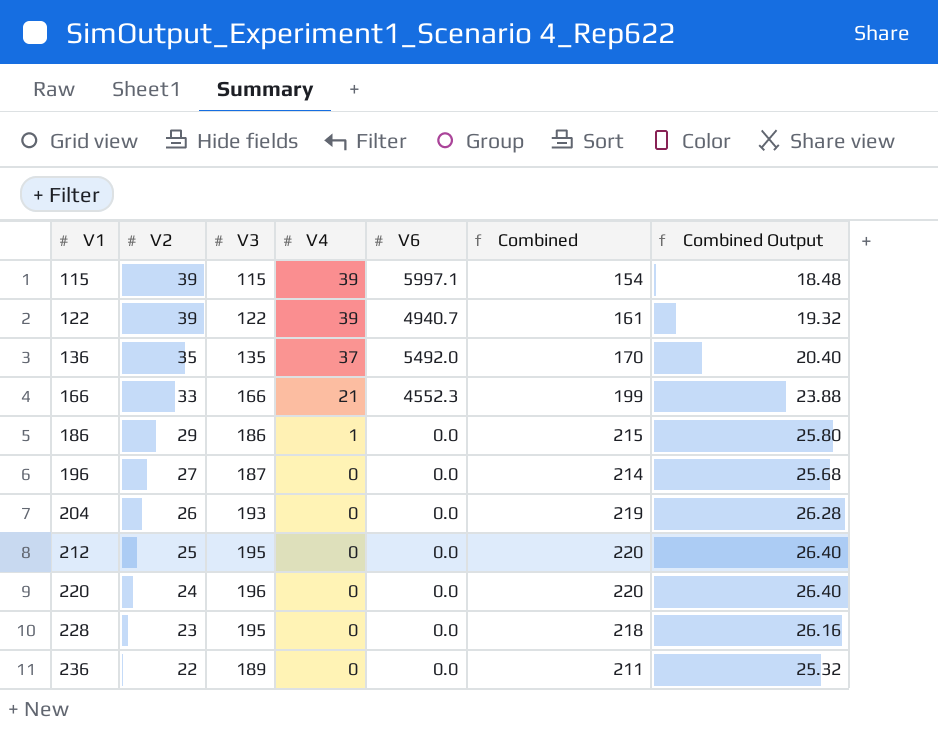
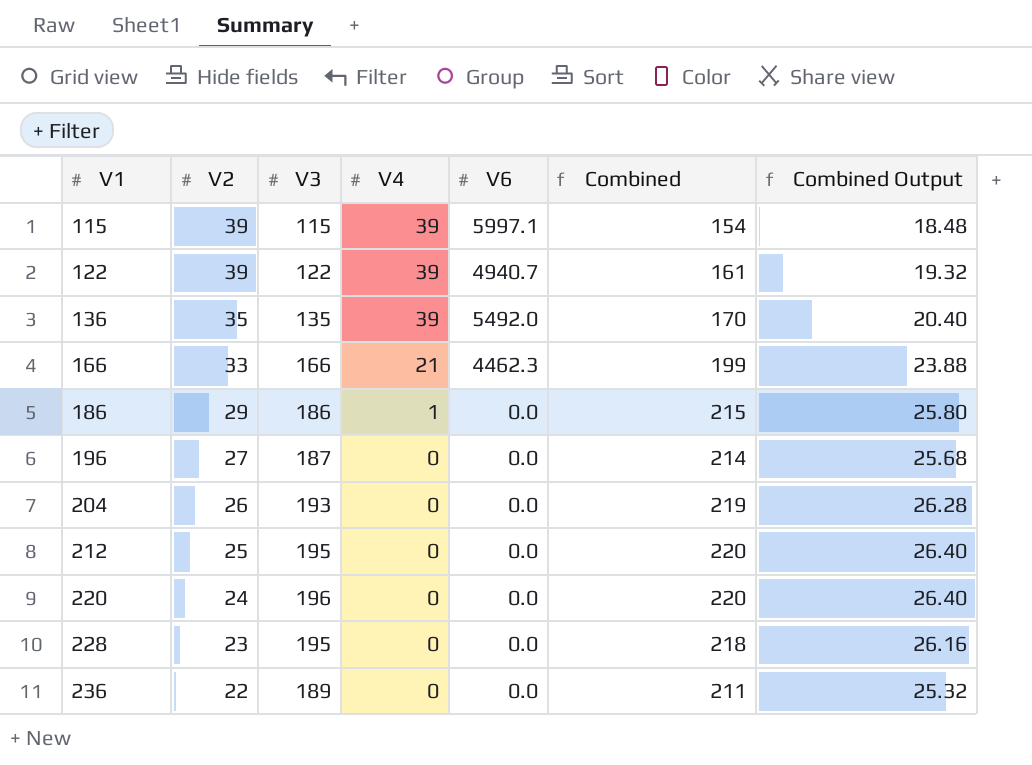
136 | V4: 37 -> 39
166 | V6: 4552.3 -> 4462.3

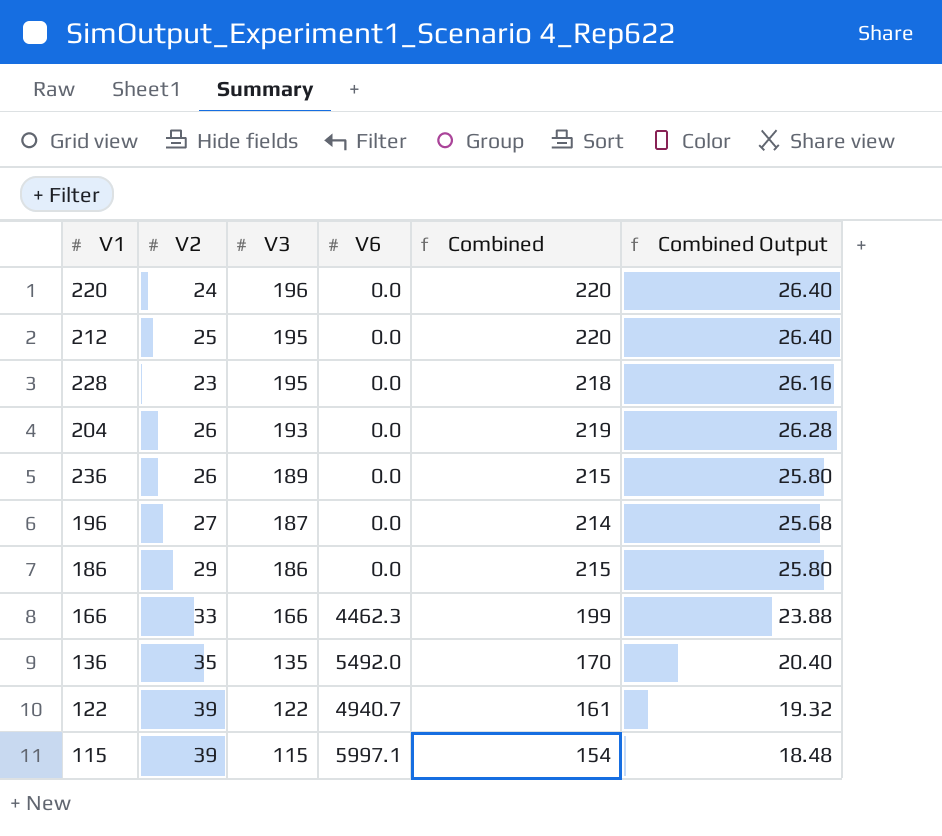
row order: V1 ascending -> V3 descending
column V4 | position: 4 -> none
236 | V2: 22 -> 26
236 | Combined: 211 -> 215
236 | Combined Output: 25.32 -> 25.80

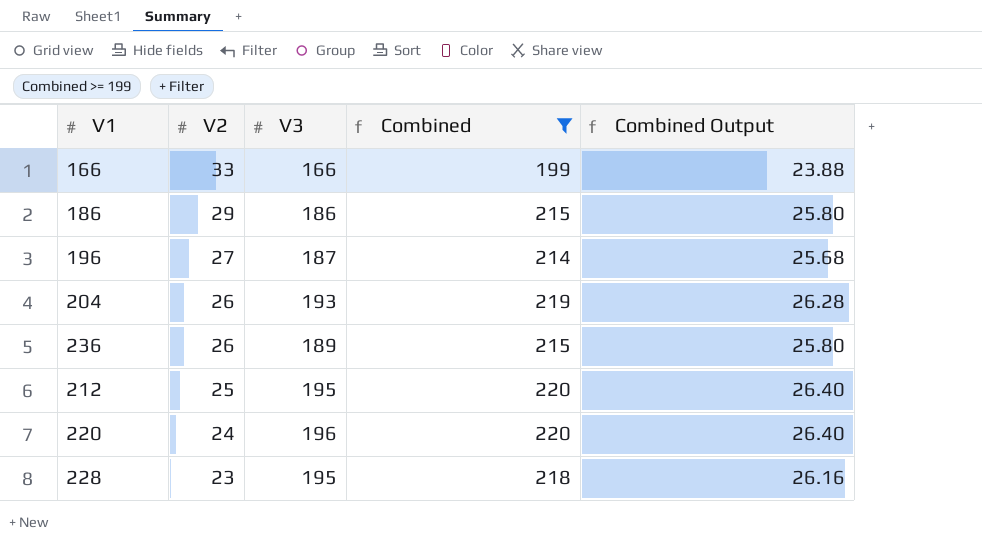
filter: none -> Combined >= 199
row order: V3 descending -> V2 descending
column V6 | position: 4 -> none

